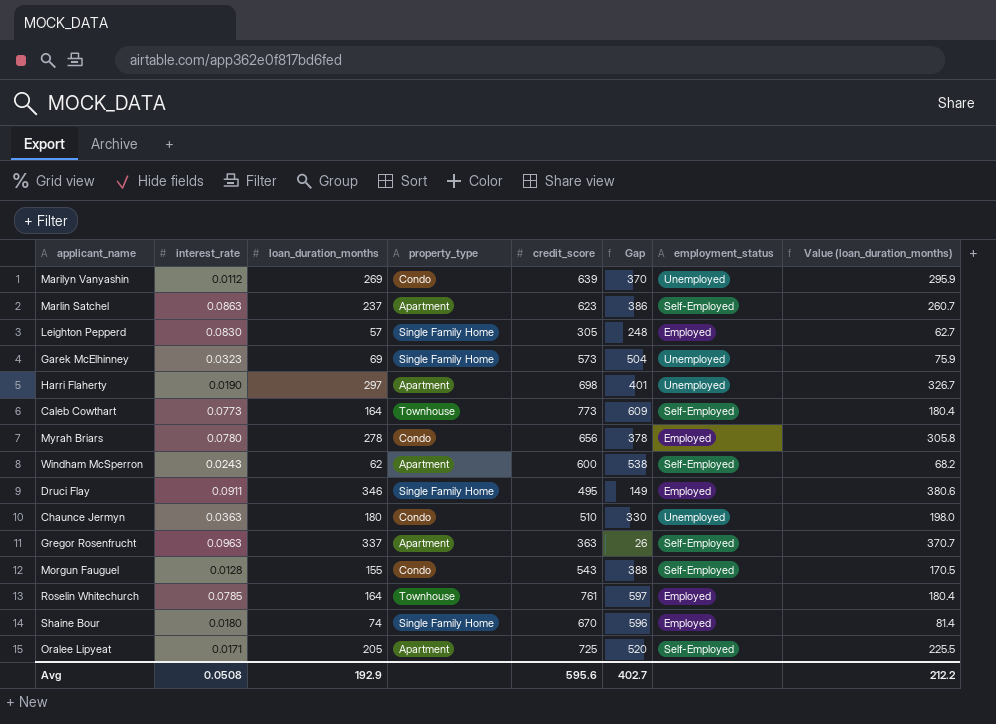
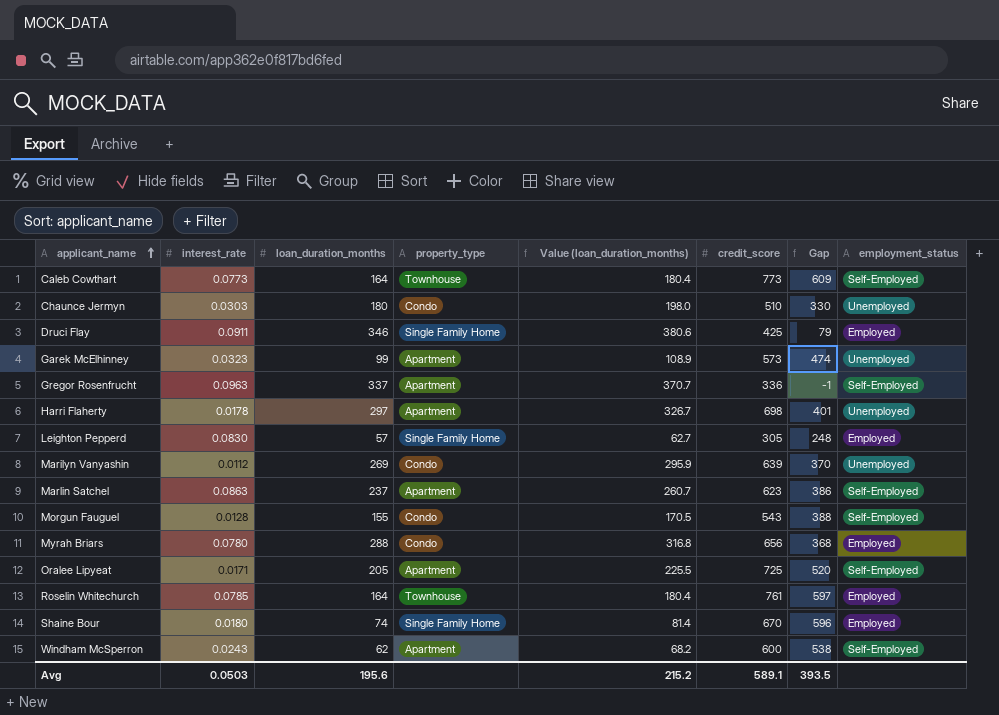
row order: none -> applicant_name ascending
column Value (loan_duration_months) | position: 8 -> 5
Chaunce Jermyn | interest_rate: 0.0363 -> 0.0303
Druci Flay | credit_score: 495 -> 425
Druci Flay | Gap: 149 -> 79
Garek McElhinney | loan_duration_months: 69 -> 99
Garek McElhinney | property_type: Single Family Home -> Apartment
Garek McElhinney | Value (loan_duration_months): 75.9 -> 108.9
Garek McElhinney | Gap: 504 -> 474
Gregor Rosenfrucht | credit_score: 363 -> 336
Gregor Rosenfrucht | Gap: 26 -> -1
Harri Flaherty | interest_rate: 0.0190 -> 0.0178
Myrah Briars | loan_duration_months: 278 -> 288
Myrah Briars | Value (loan_duration_months): 305.8 -> 316.8
Myrah Briars | Gap: 378 -> 368
Avg | interest_rate: 0.0508 -> 0.0503
Avg | loan_duration_months: 192.9 -> 195.6
Avg | Value (loan_duration_months): 212.2 -> 215.2
Avg | credit_score: 595.6 -> 589.1
Avg | Gap: 402.7 -> 393.5

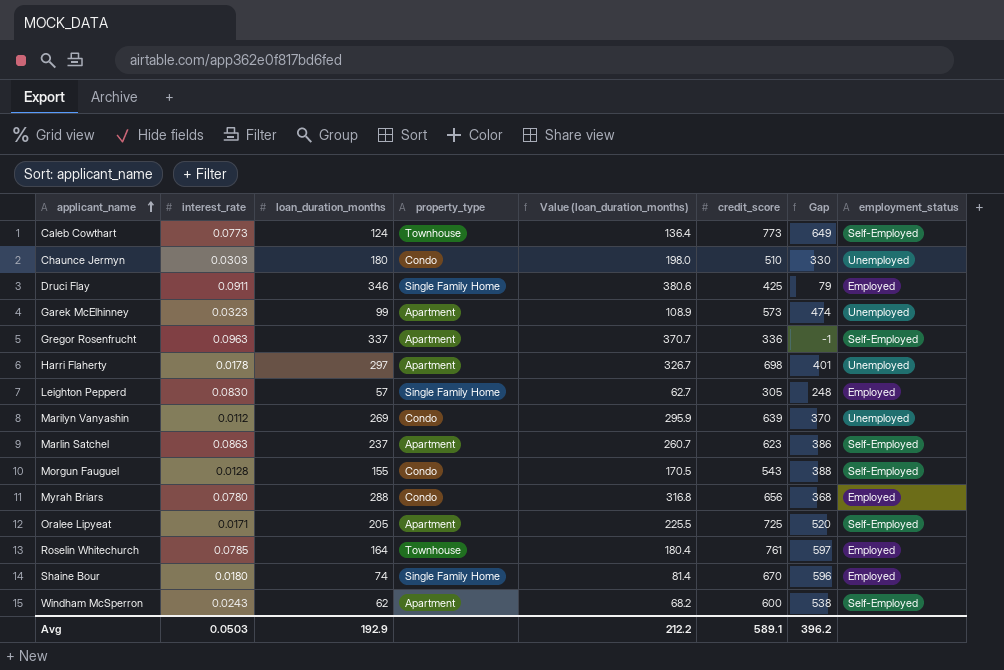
Caleb Cowthart | loan_duration_months: 164 -> 124
Caleb Cowthart | Value (loan_duration_months): 180.4 -> 136.4
Caleb Cowthart | Gap: 609 -> 649
Avg | loan_duration_months: 195.6 -> 192.9
Avg | Value (loan_duration_months): 215.2 -> 212.2
Avg | Gap: 393.5 -> 396.2

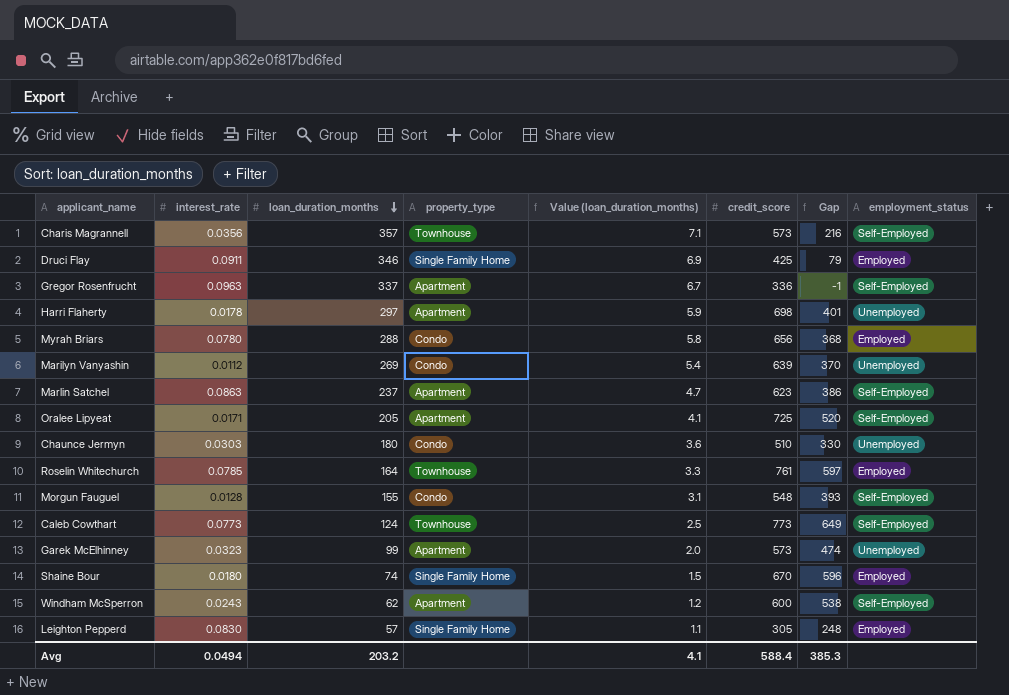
row order: applicant_name ascending -> loan_duration_months descending
column Value (loan_duration_months) | formula: [loan_duration_months] * 1.1 -> [loan_duration_months] * 0.02
row Charis Magrannell: none -> 0.0356 | 357 | Townhouse | 7.1 | 573 | 216 | Self-Employed
Morgun Fauguel | credit_score: 543 -> 548
Morgun Fauguel | Gap: 388 -> 393
Avg | interest_rate: 0.0503 -> 0.0494
Avg | loan_duration_months: 192.9 -> 203.2
Avg | Value (loan_duration_months): 212.2 -> 4.1
Avg | credit_score: 589.1 -> 588.4
Avg | Gap: 396.2 -> 385.3

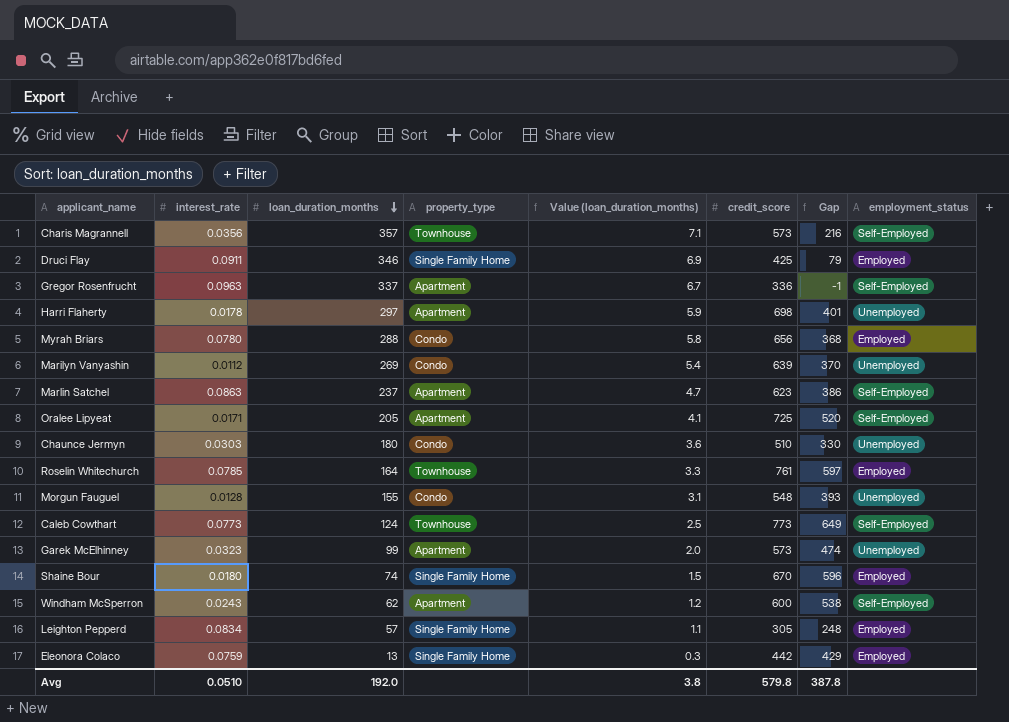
Morgun Fauguel | employment_status: Self-Employed -> Unemployed
Leighton Pepperd | interest_rate: 0.0830 -> 0.0834
row Eleonora Colaco: none -> 0.0759 | 13 | Single Family Home | 0.3 | 442 | 429 | Employed
Avg | interest_rate: 0.0494 -> 0.0510
Avg | loan_duration_months: 203.2 -> 192.0
Avg | Value (loan_duration_months): 4.1 -> 3.8
Avg | credit_score: 588.4 -> 579.8
Avg | Gap: 385.3 -> 387.8

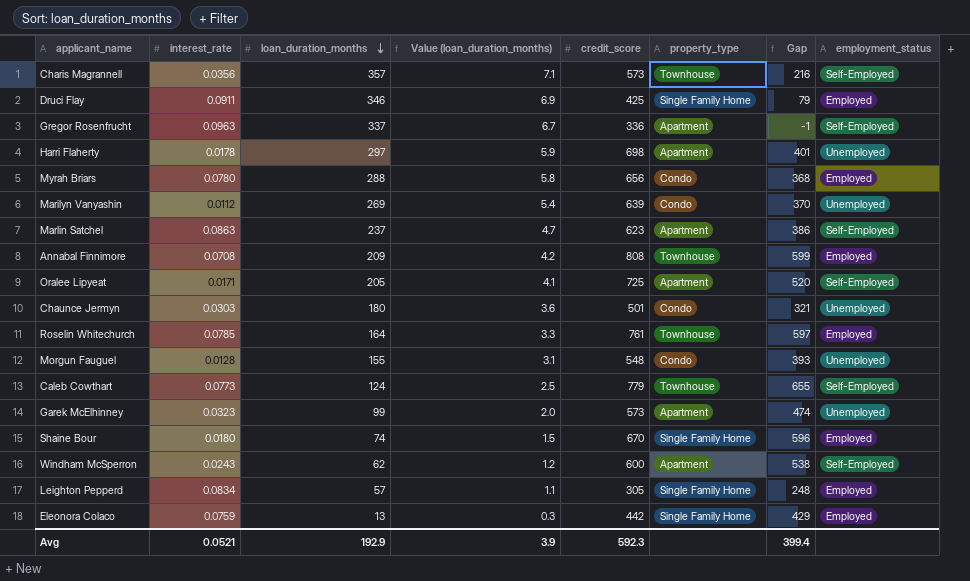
column property_type | position: 4 -> 6
row Annabal Finnimore: none -> 0.0708 | 209 | 4.2 | 808 | Townhouse | 599 | Employed
Chaunce Jermyn | credit_score: 510 -> 501
Chaunce Jermyn | Gap: 330 -> 321
Caleb Cowthart | credit_score: 773 -> 779
Caleb Cowthart | Gap: 649 -> 655
Avg | interest_rate: 0.0510 -> 0.0521
Avg | loan_duration_months: 192.0 -> 192.9
Avg | Value (loan_duration_months): 3.8 -> 3.9
Avg | credit_score: 579.8 -> 592.3
Avg | Gap: 387.8 -> 399.4

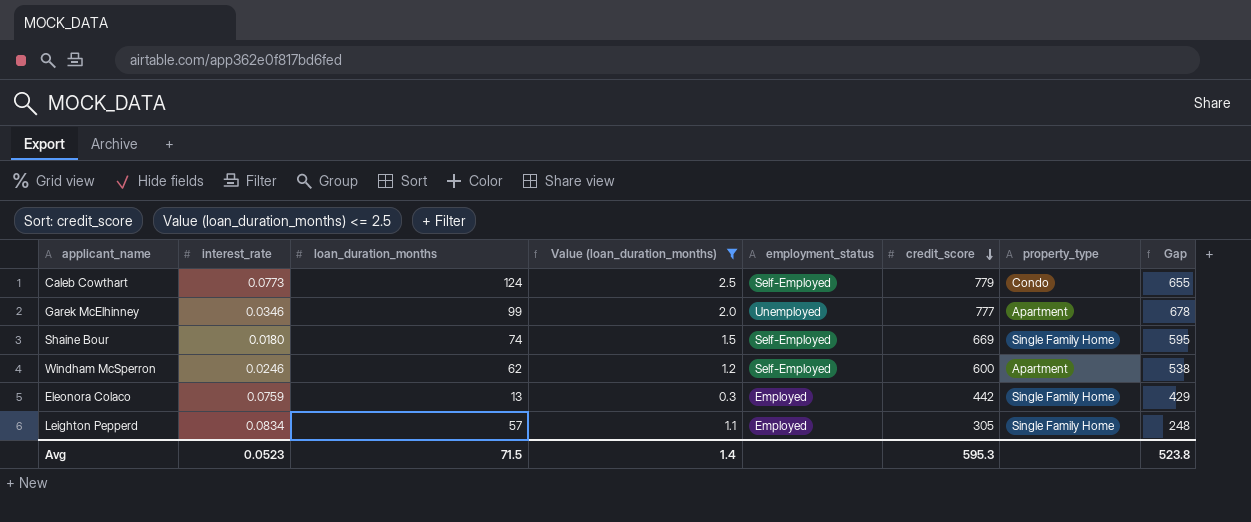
filter: none -> Value (loan_duration_months) <= 2.5
row order: loan_duration_months descending -> credit_score descending
column employment_status | position: 8 -> 5
Caleb Cowthart | property_type: Townhouse -> Condo
Garek McElhinney | interest_rate: 0.0323 -> 0.0346
Garek McElhinney | credit_score: 573 -> 777
Garek McElhinney | Gap: 474 -> 678
Shaine Bour | employment_status: Employed -> Self-Employed
Shaine Bour | credit_score: 670 -> 669
Shaine Bour | Gap: 596 -> 595
Windham McSperron | interest_rate: 0.0243 -> 0.0246
Avg | interest_rate: 0.0521 -> 0.0523
Avg | loan_duration_months: 192.9 -> 71.5
Avg | Value (loan_duration_months): 3.9 -> 1.4
Avg | credit_score: 592.3 -> 595.3
Avg | Gap: 399.4 -> 523.8

